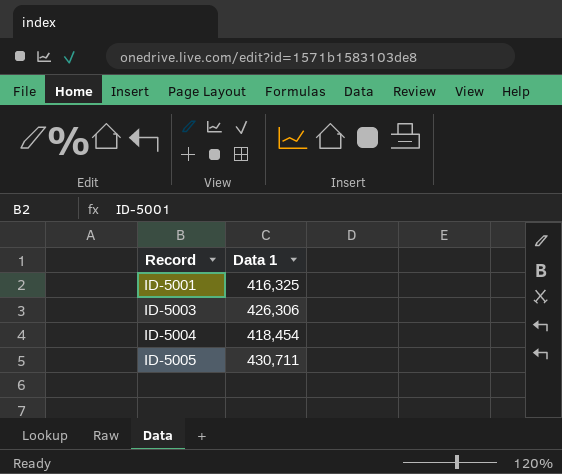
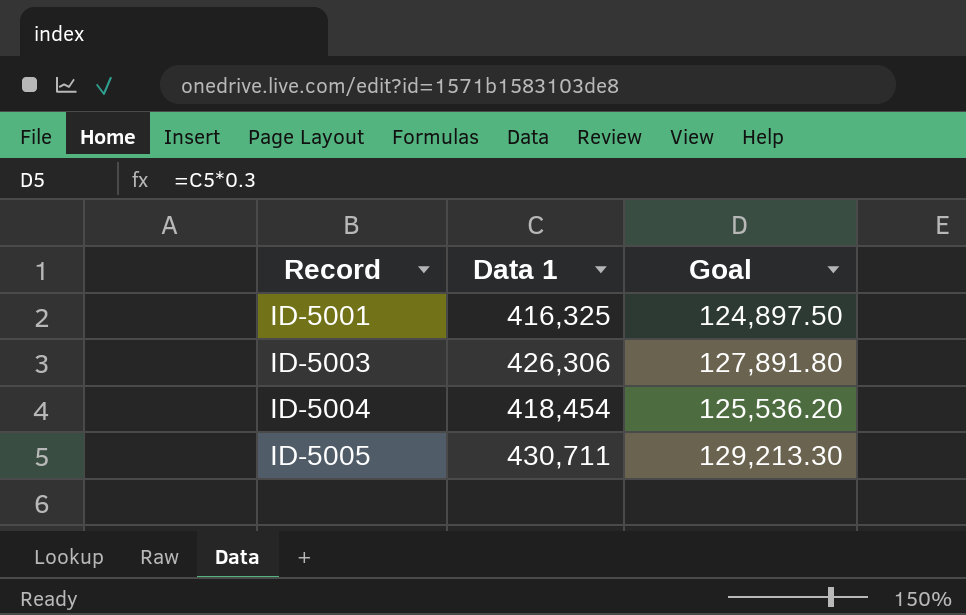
column Goal | formula: none -> [Data 1] * 0.3

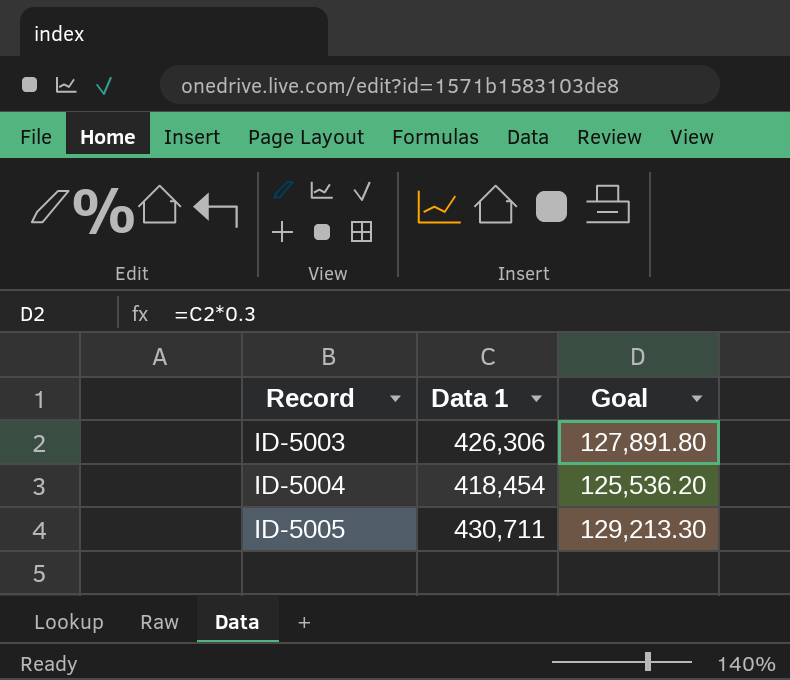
row ID-5001: 416,325 | 124,897.50 -> none

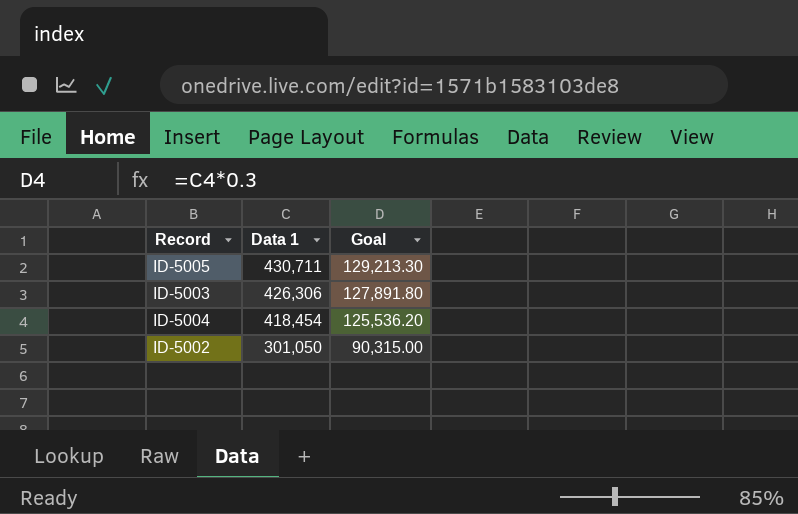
row order: Record ascending -> Data 1 descending
row ID-5002: none -> 301,050 | 90,315.00

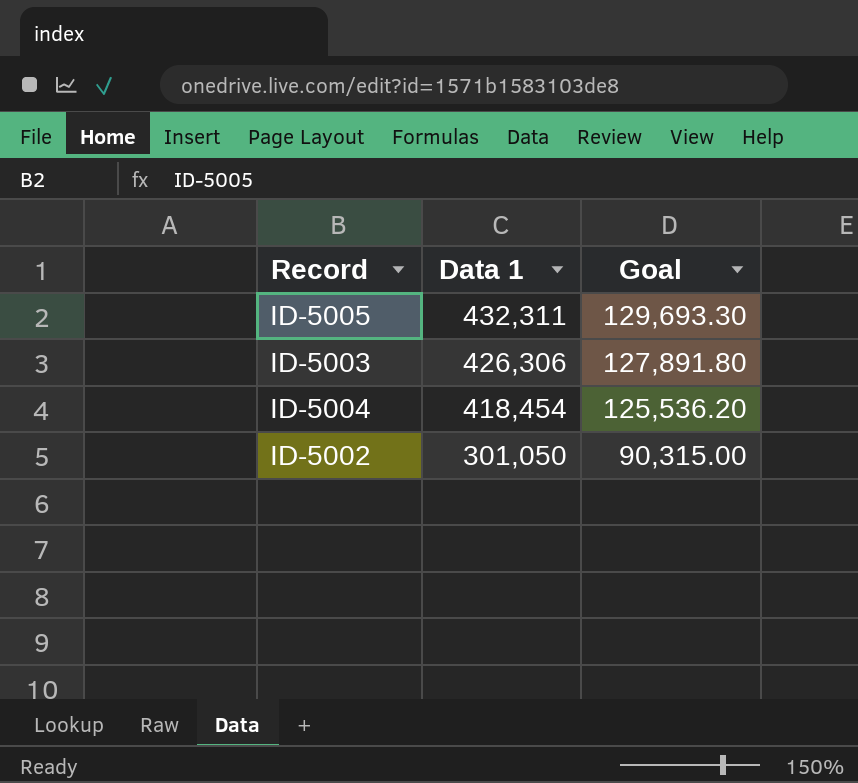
ID-5005 | Data 1: 430,711 -> 432,311
ID-5005 | Goal: 129,213.30 -> 129,693.30

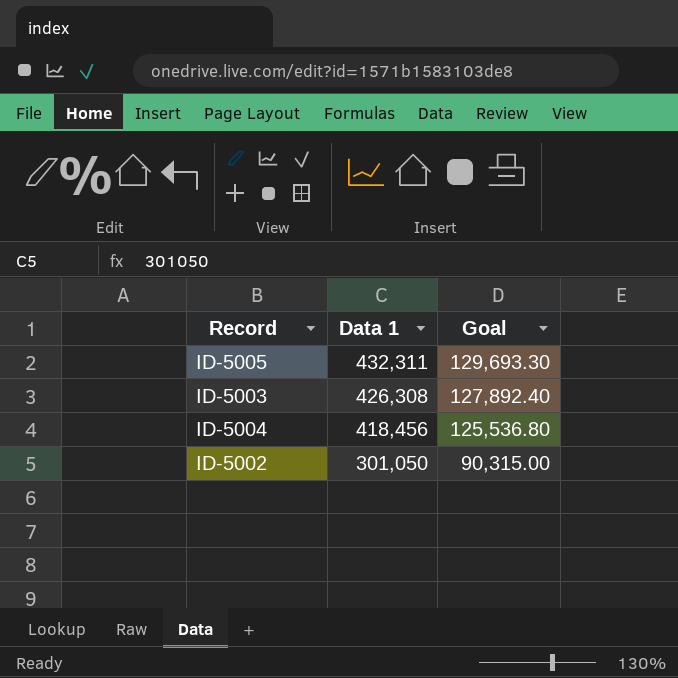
ID-5003 | Data 1: 426,306 -> 426,308
ID-5003 | Goal: 127,891.80 -> 127,892.40
ID-5004 | Data 1: 418,454 -> 418,456
ID-5004 | Goal: 125,536.20 -> 125,536.80

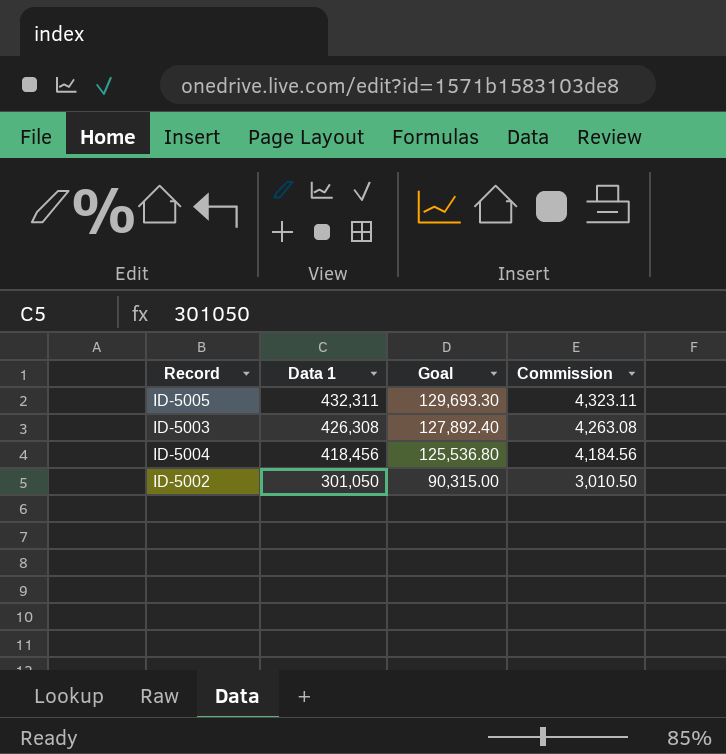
column Commission | formula: none -> [Data 1] * 0.01

